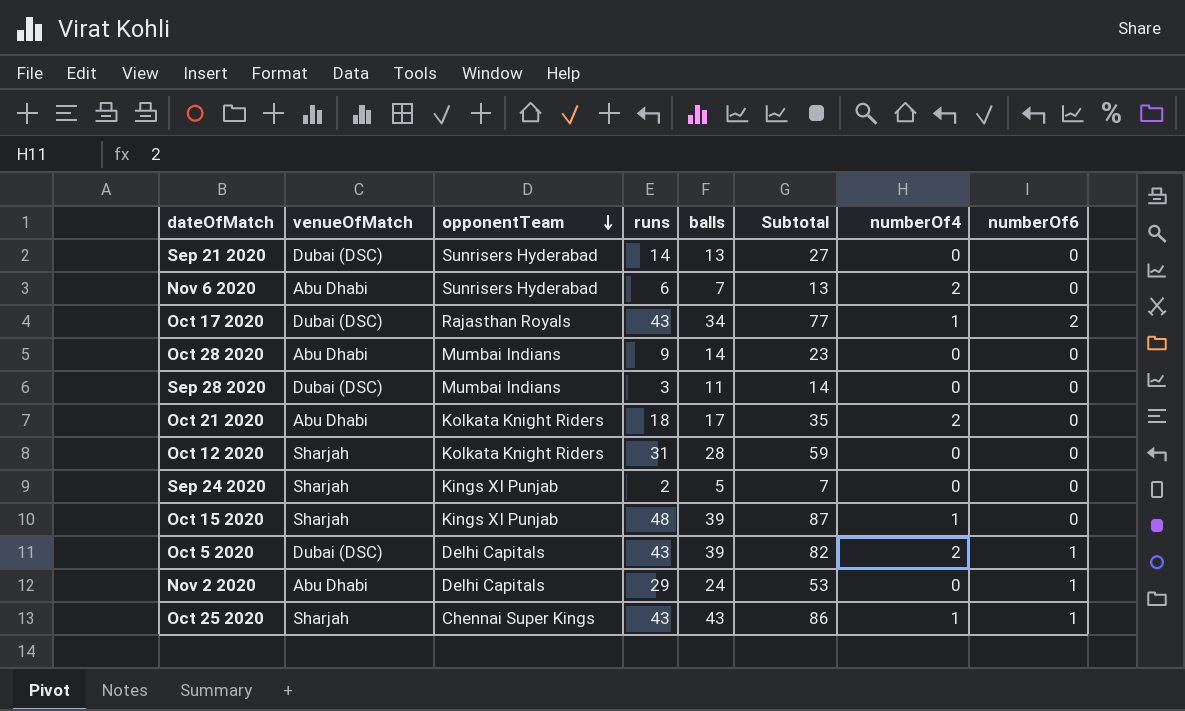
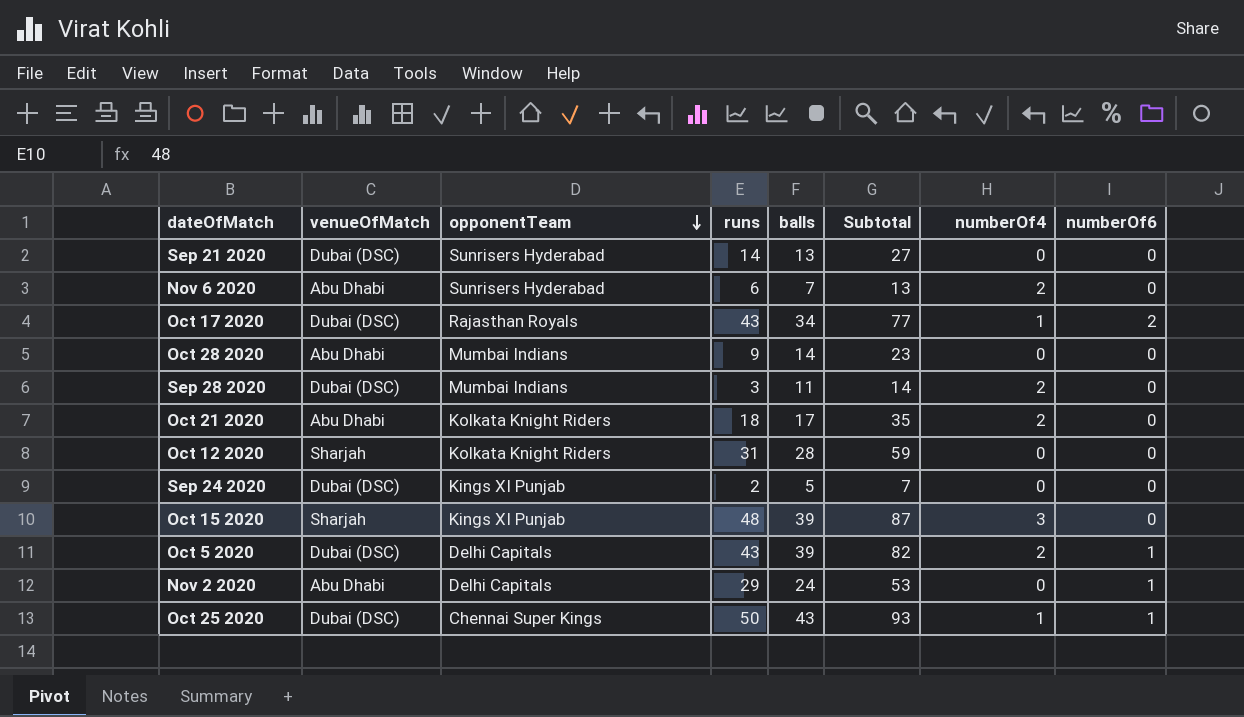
Sep 28 2020 | numberOf4: 0 -> 2
Sep 24 2020 | venueOfMatch: Sharjah -> Dubai (DSC)
Oct 15 2020 | numberOf4: 1 -> 3
Oct 25 2020 | venueOfMatch: Sharjah -> Dubai (DSC)
Oct 25 2020 | runs: 43 -> 50
Oct 25 2020 | Subtotal: 86 -> 93

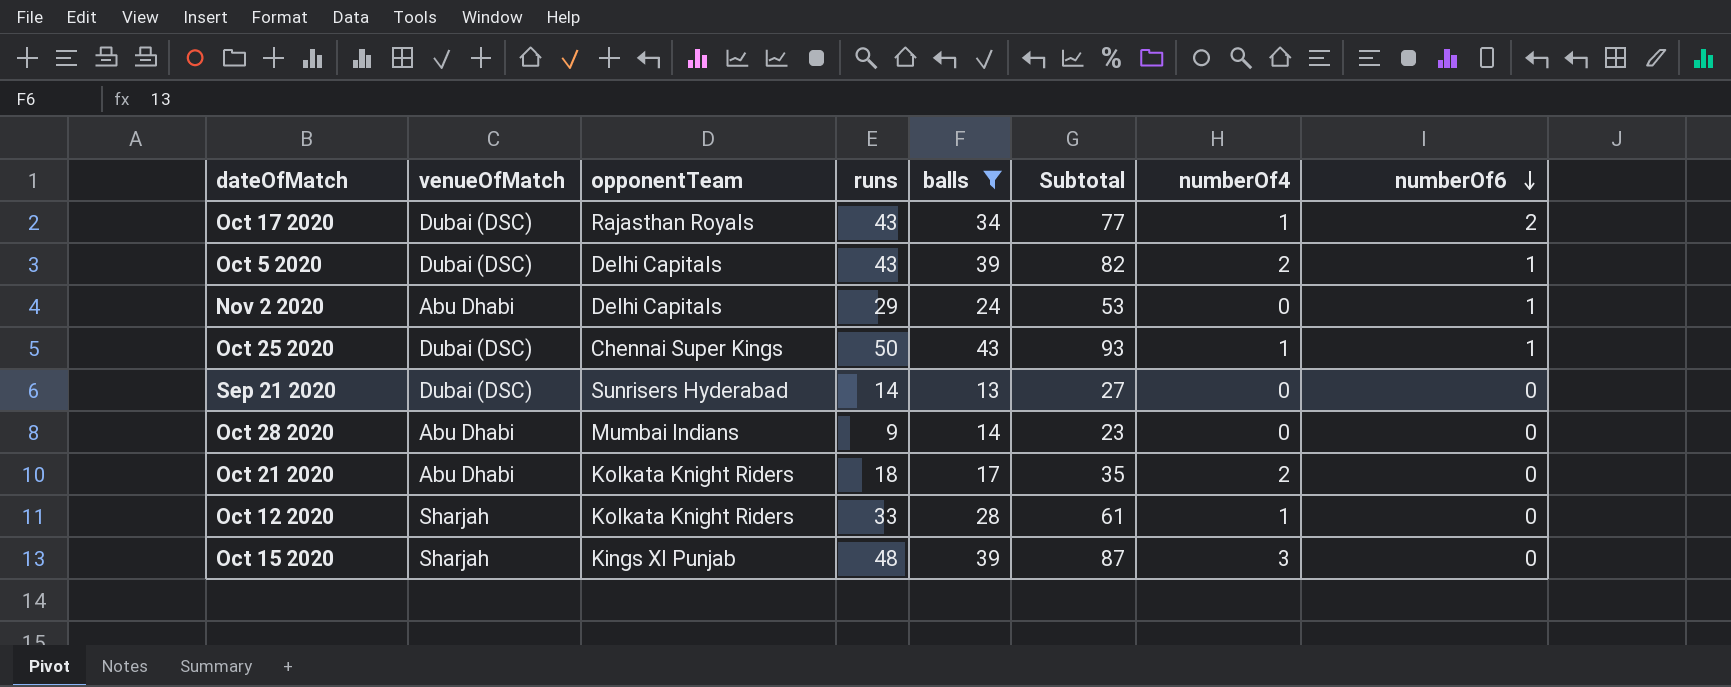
filter: none -> balls >= 13
row order: opponentTeam descending -> numberOf6 descending
Oct 12 2020 | runs: 31 -> 33
Oct 12 2020 | Subtotal: 59 -> 61
Oct 12 2020 | numberOf4: 0 -> 1

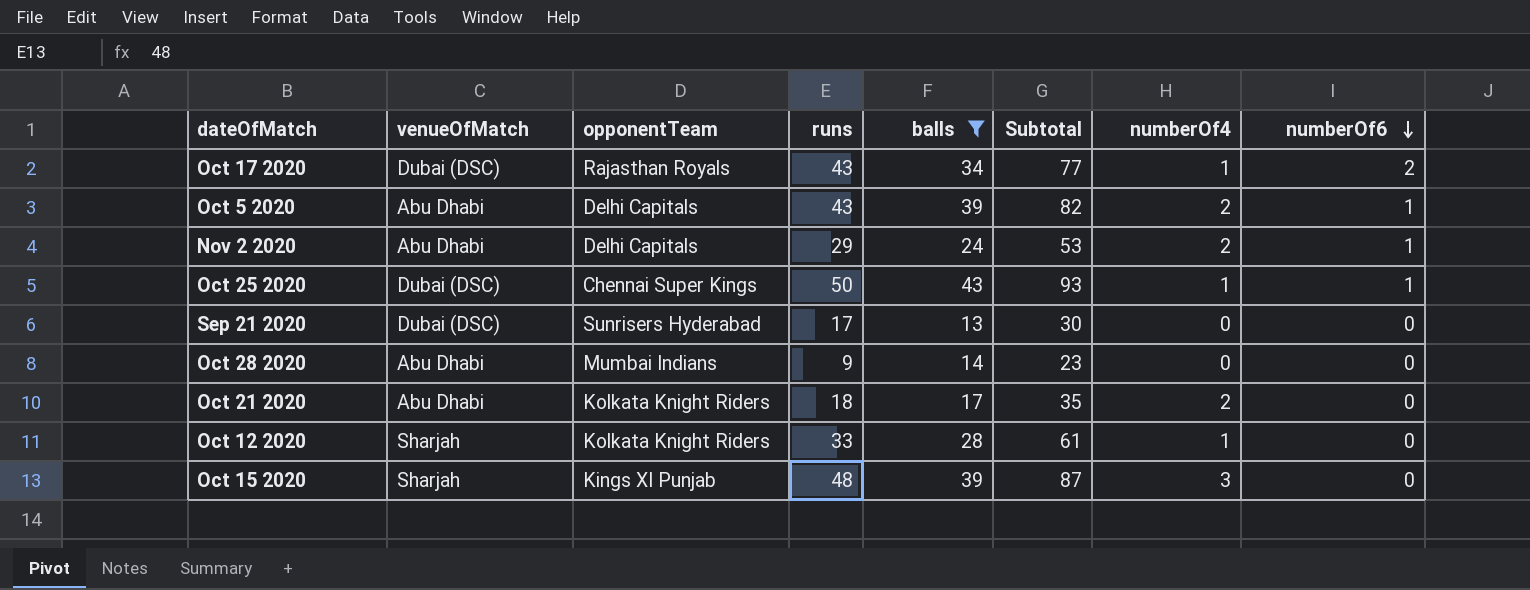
Oct 5 2020 | venueOfMatch: Dubai (DSC) -> Abu Dhabi
Nov 2 2020 | numberOf4: 0 -> 2
Sep 21 2020 | runs: 14 -> 17
Sep 21 2020 | Subtotal: 27 -> 30

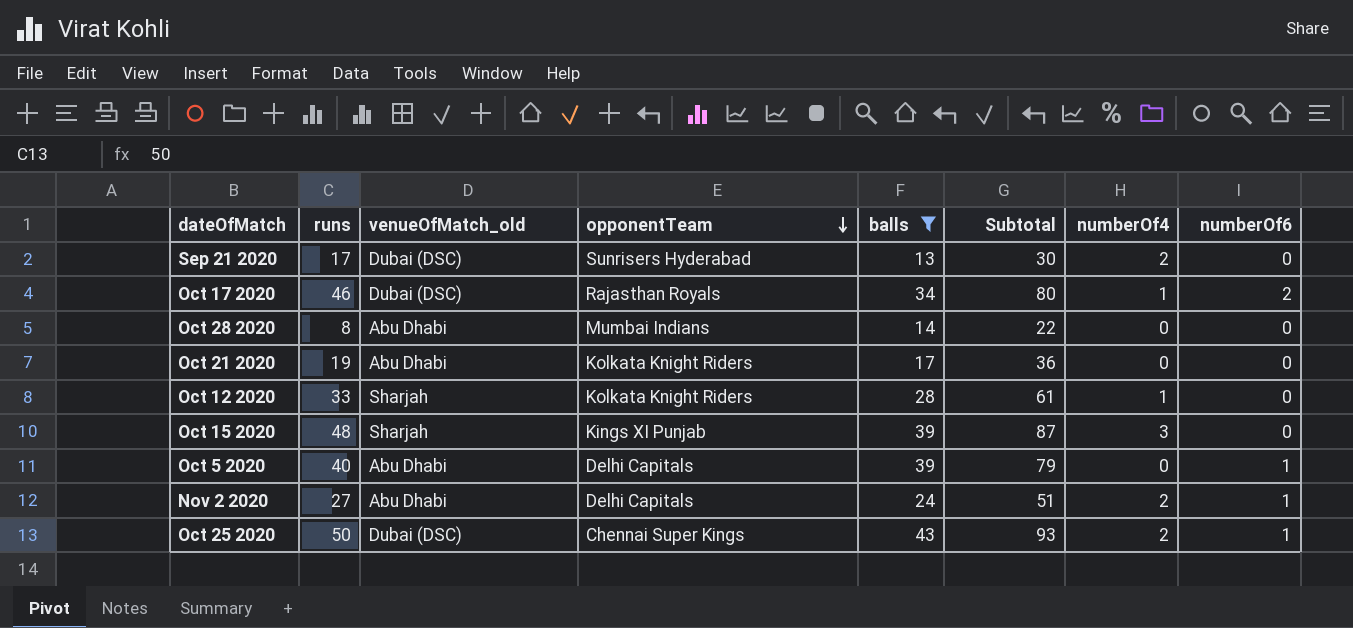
row order: numberOf6 descending -> opponentTeam descending
column runs | position: 4 -> 2
column name: venueOfMatch -> venueOfMatch_old
Sep 21 2020 | numberOf4: 0 -> 2
Oct 17 2020 | runs: 43 -> 46
Oct 17 2020 | Subtotal: 77 -> 80
Oct 28 2020 | runs: 9 -> 8
Oct 28 2020 | Subtotal: 23 -> 22
Oct 21 2020 | runs: 18 -> 19
Oct 21 2020 | Subtotal: 35 -> 36
Oct 21 2020 | numberOf4: 2 -> 0
Oct 5 2020 | runs: 43 -> 40
Oct 5 2020 | Subtotal: 82 -> 79
Oct 5 2020 | numberOf4: 2 -> 0
Nov 2 2020 | runs: 29 -> 27
Nov 2 2020 | Subtotal: 53 -> 51
Oct 25 2020 | numberOf4: 1 -> 2

